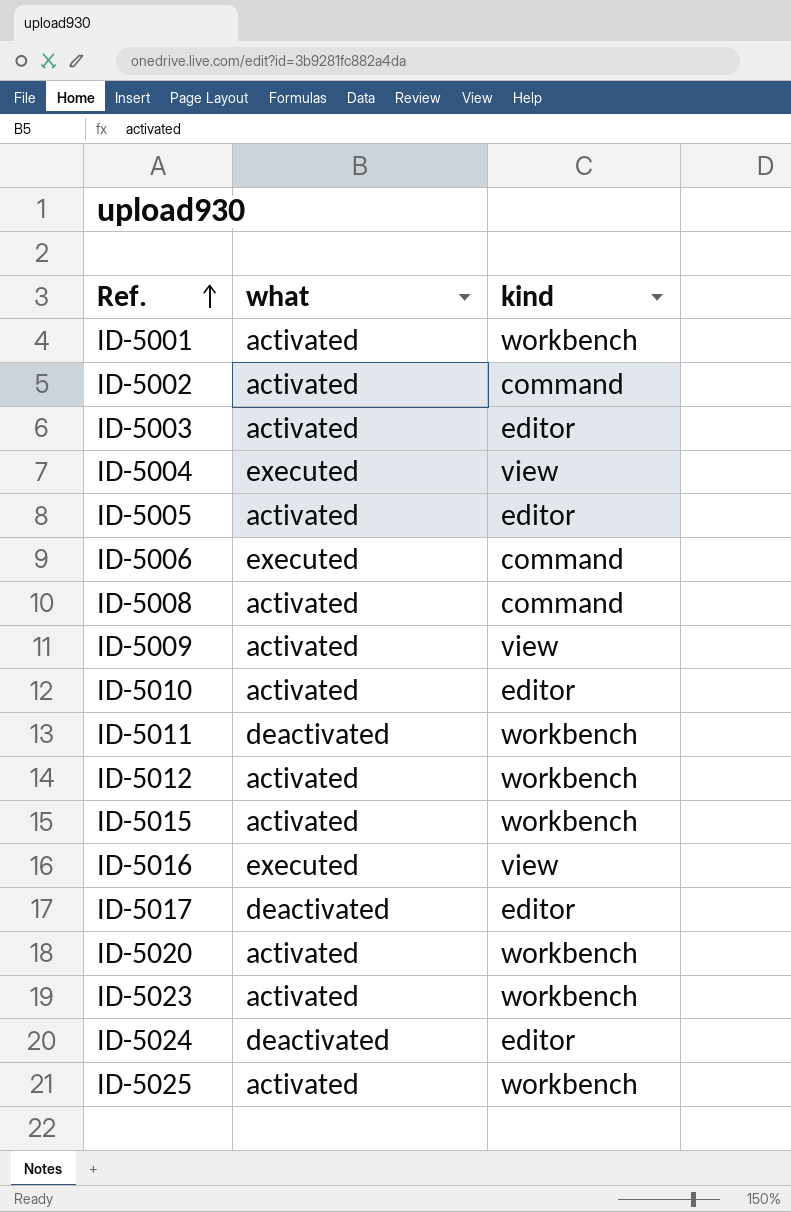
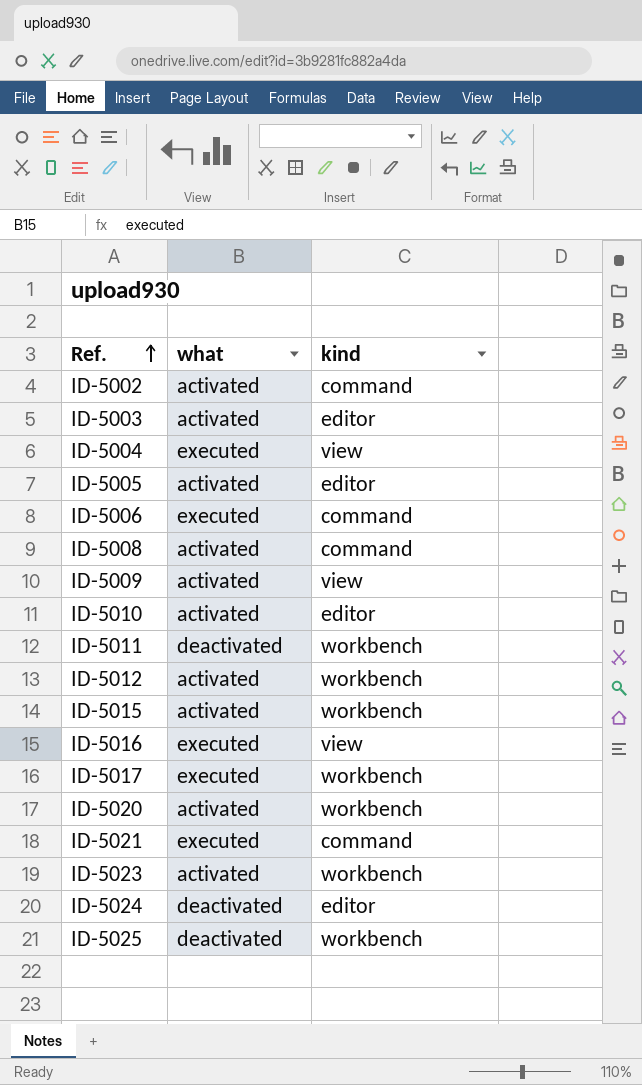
row ID-5001: activated | workbench -> none
ID-5017 | what: deactivated -> executed
ID-5017 | kind: editor -> workbench
row ID-5021: none -> executed | command
ID-5025 | what: activated -> deactivated

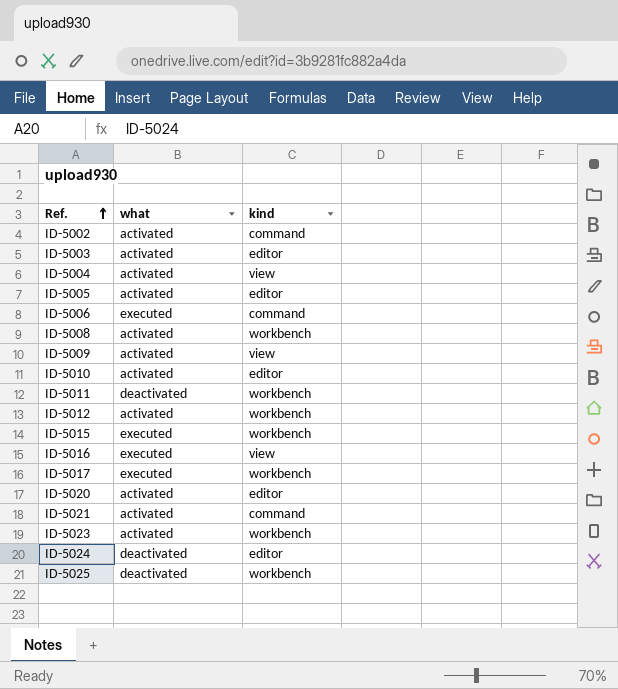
ID-5004 | what: executed -> activated
ID-5008 | kind: command -> workbench
ID-5015 | what: activated -> executed
ID-5020 | kind: workbench -> editor
ID-5021 | what: executed -> activated

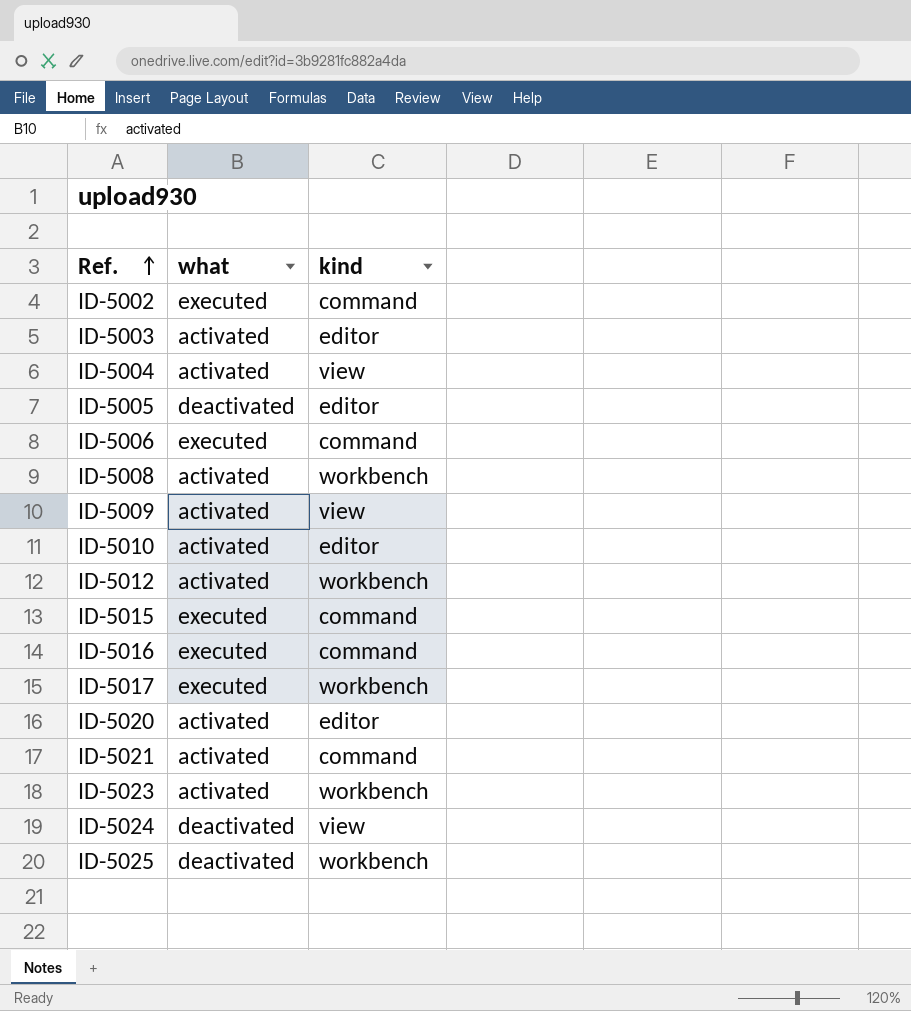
row ID-5011: deactivated | workbench -> none
ID-5002 | what: activated -> executed
ID-5005 | what: activated -> deactivated
ID-5015 | kind: workbench -> command
ID-5016 | kind: view -> command
ID-5024 | kind: editor -> view

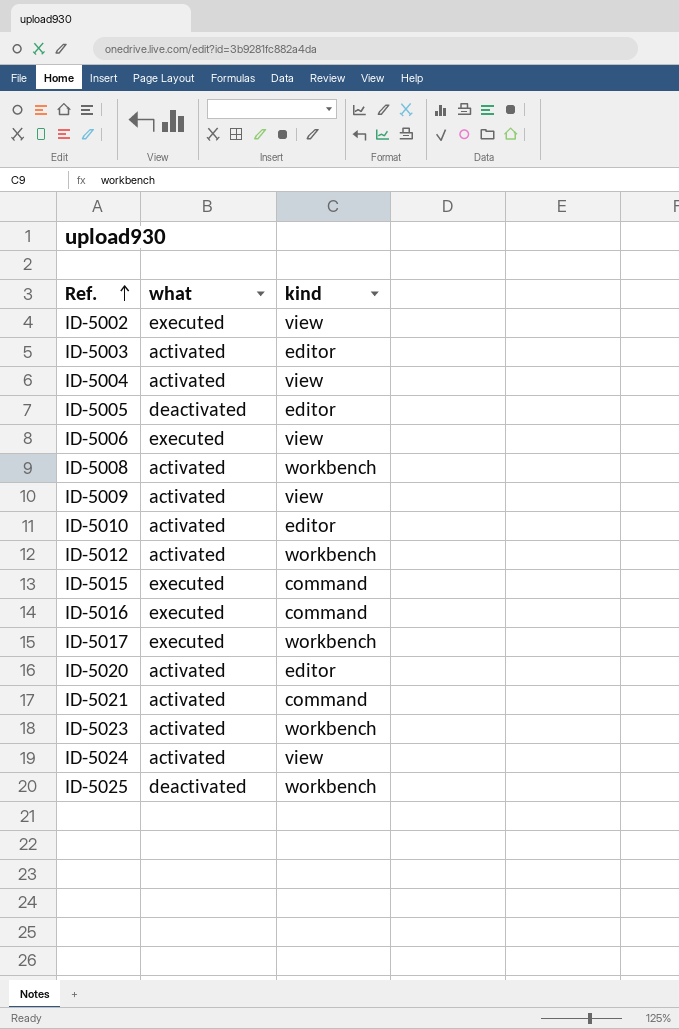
ID-5002 | kind: command -> view
ID-5006 | kind: command -> view
ID-5024 | what: deactivated -> activated

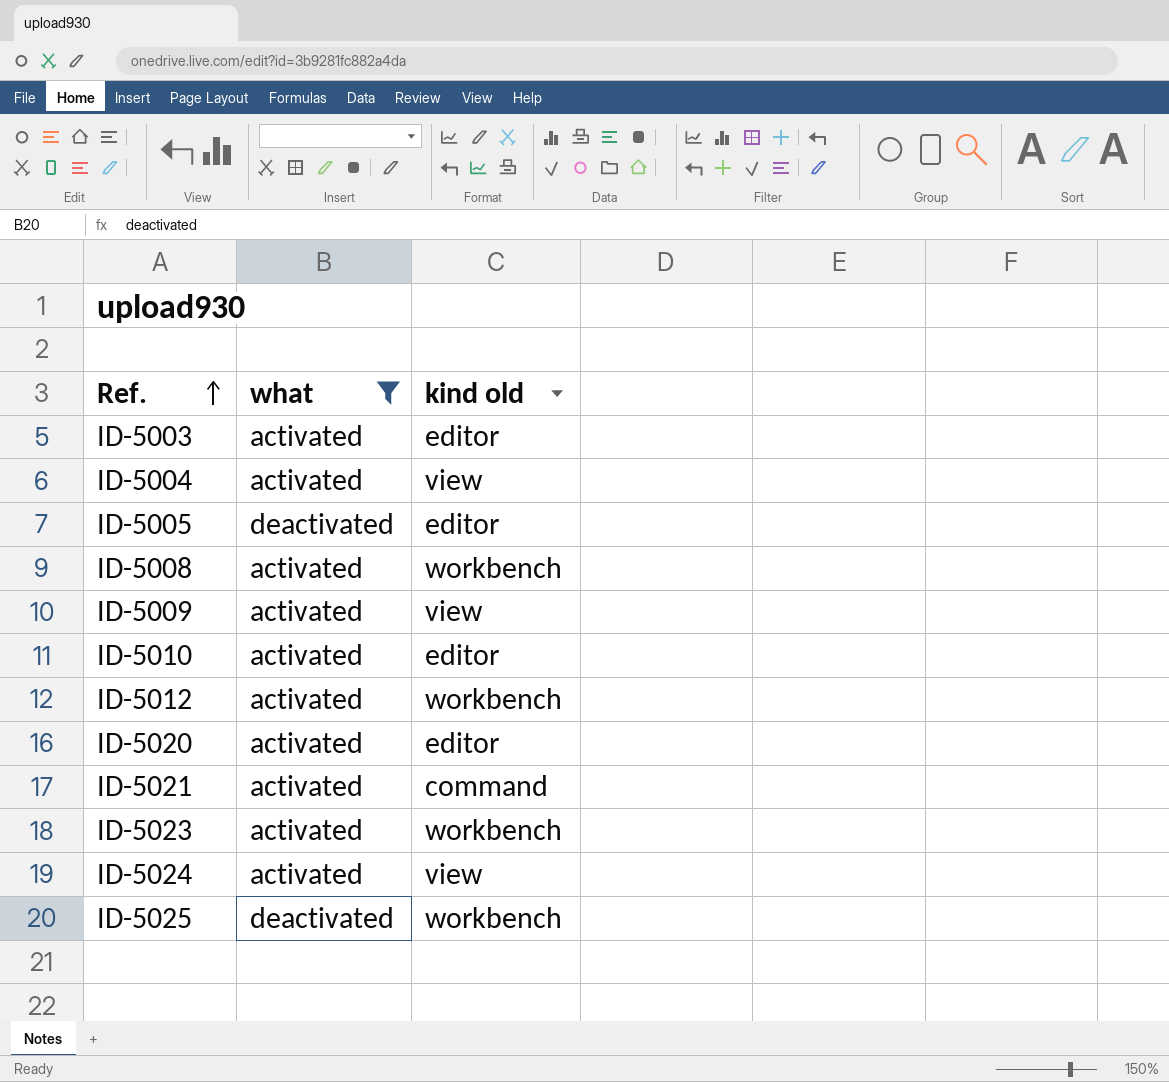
filter: none -> what != executed
column name: kind -> kind old

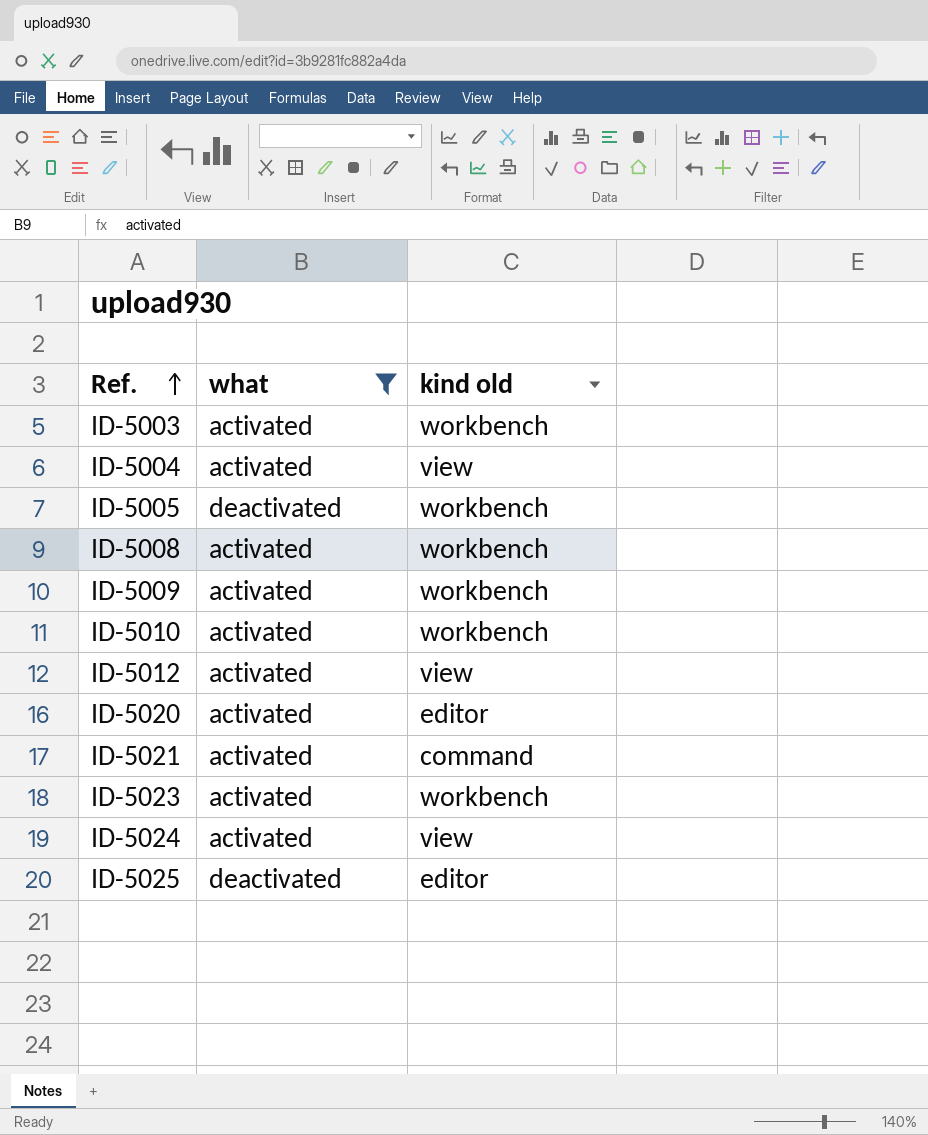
ID-5003 | kind old: editor -> workbench
ID-5005 | kind old: editor -> workbench
ID-5009 | kind old: view -> workbench
ID-5010 | kind old: editor -> workbench
ID-5012 | kind old: workbench -> view
ID-5025 | kind old: workbench -> editor

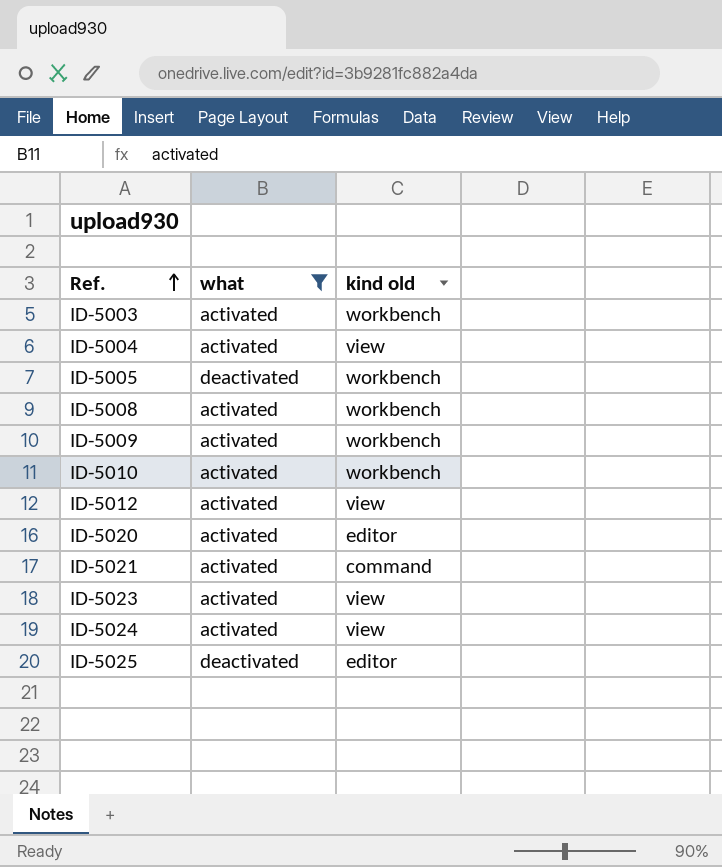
ID-5023 | kind old: workbench -> view

